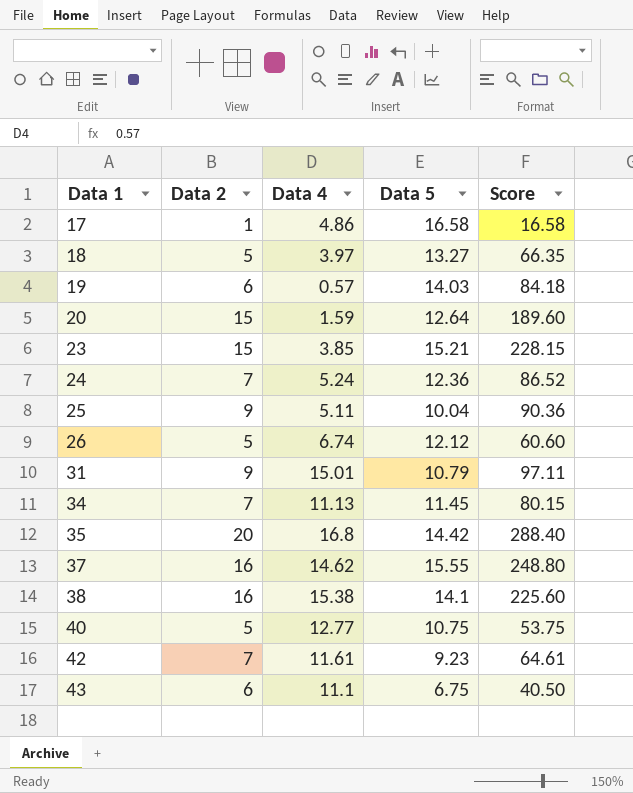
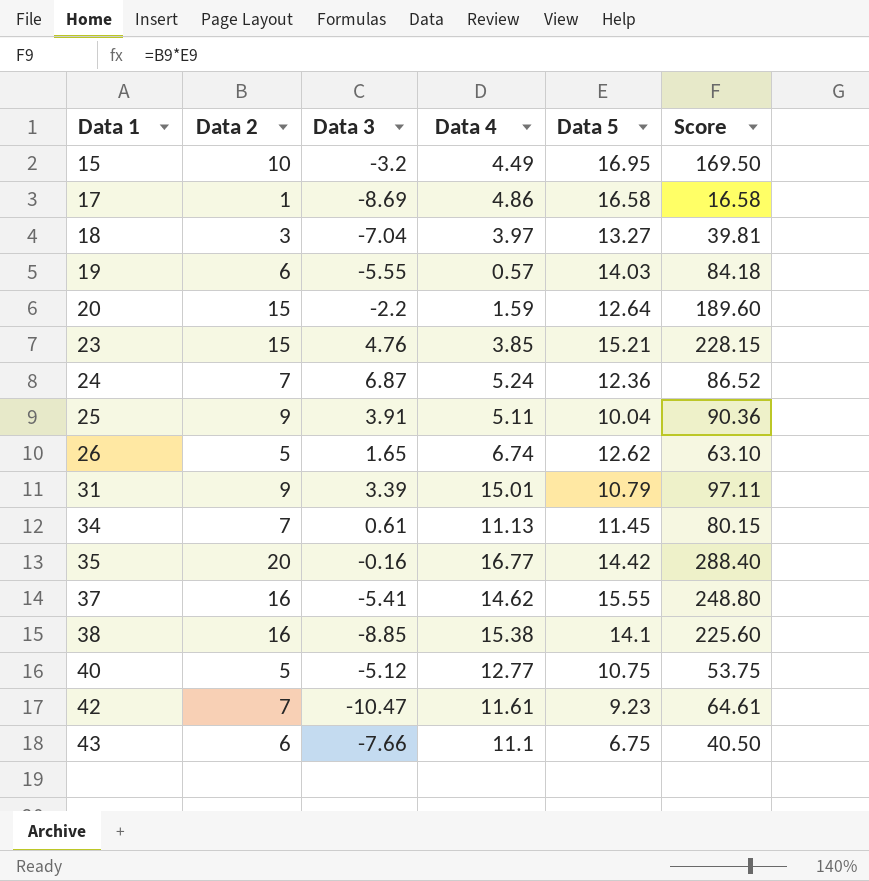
column Data 3 | position: none -> 3
row 15: none -> 10 | -3.2 | 4.49 | 16.95 | 169.50
18 | Data 2: 5 -> 3
18 | Score: 66.35 -> 39.81
26 | Data 5: 12.12 -> 12.62
26 | Score: 60.60 -> 63.10
35 | Data 4: 16.8 -> 16.77

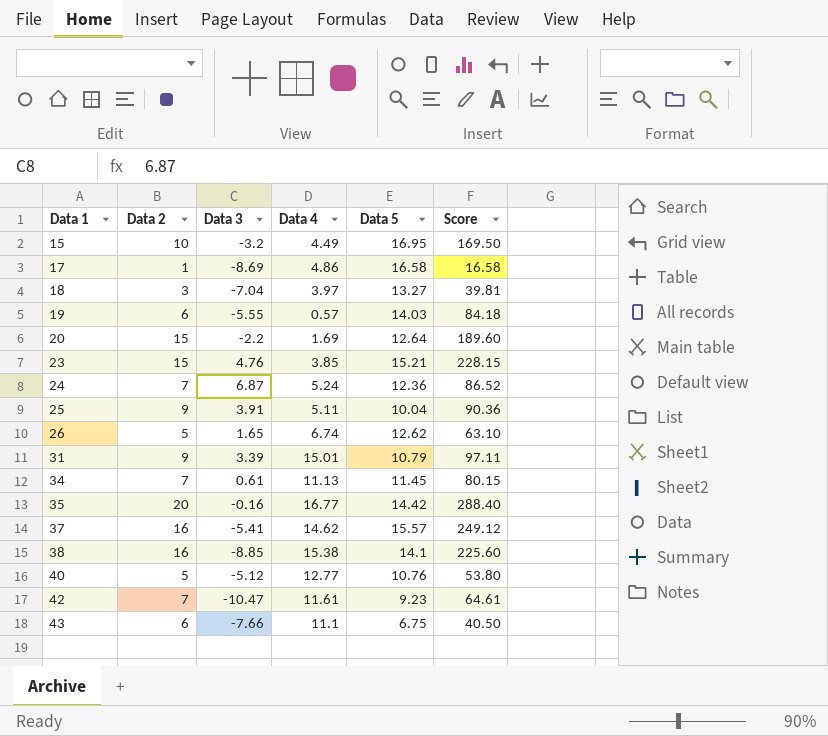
20 | Data 4: 1.59 -> 1.69
37 | Data 5: 15.55 -> 15.57
37 | Score: 248.80 -> 249.12
40 | Data 5: 10.75 -> 10.76
40 | Score: 53.75 -> 53.80

